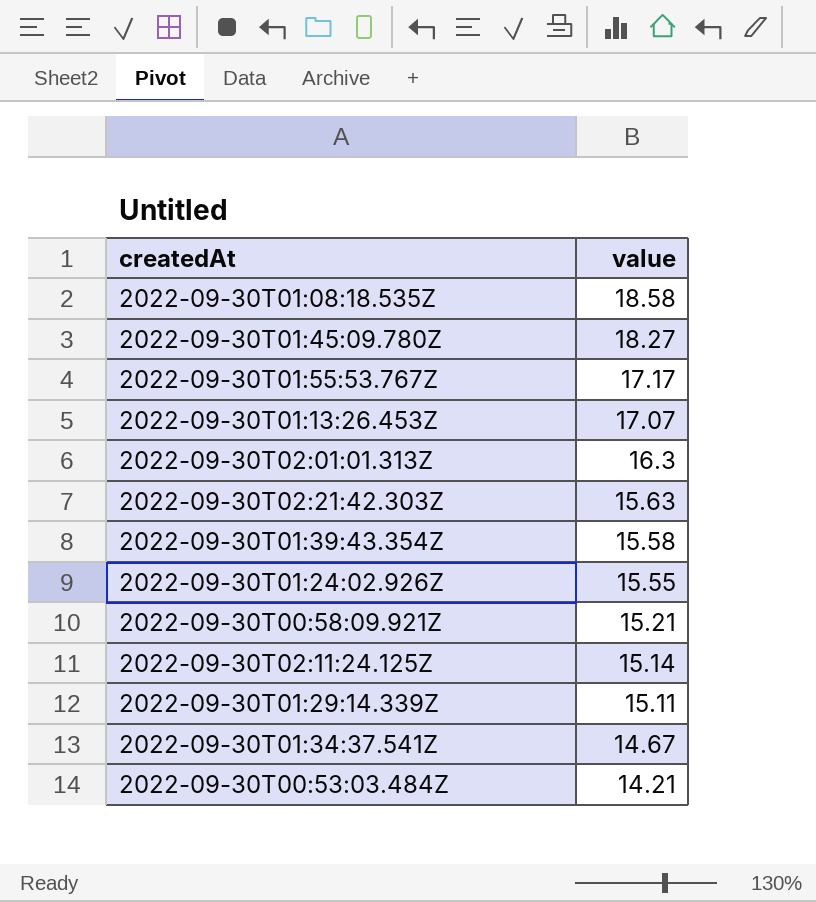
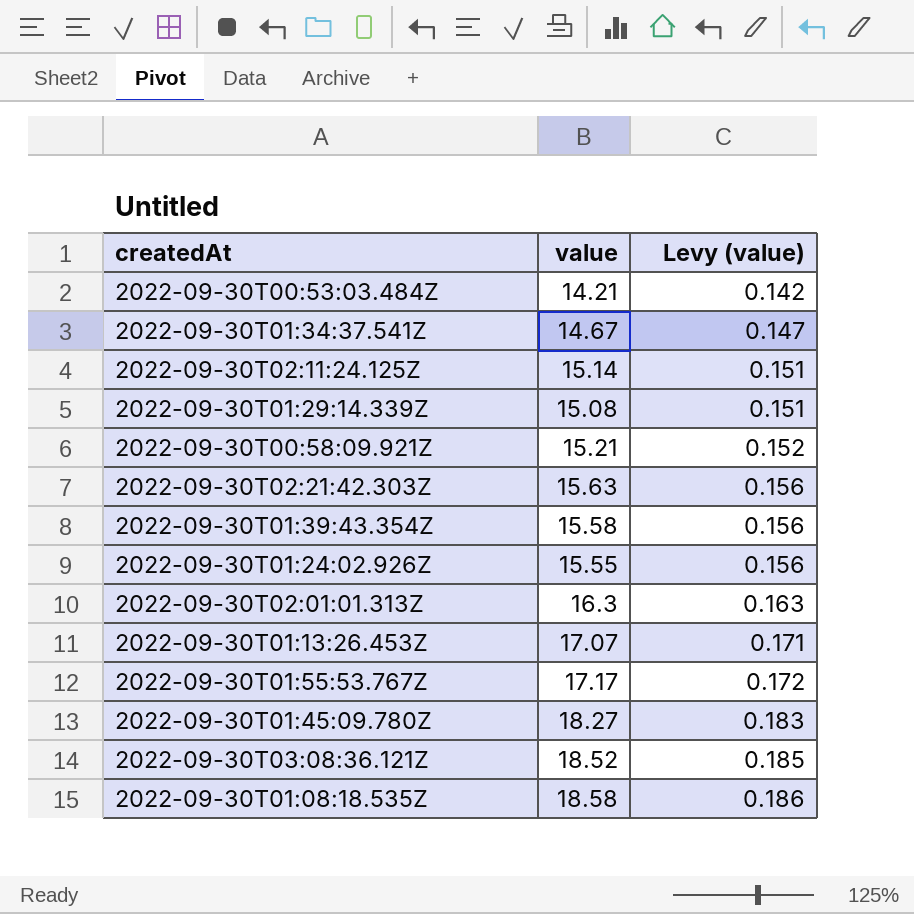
row order: value descending -> Levy (value) ascending
column Levy (value) | formula: none -> [value] * 0.01
2022-09-30T01:29:14.339Z | value: 15.11 -> 15.08
row 2022-09-30T03:08:36.121Z: none -> 18.52 | 0.185

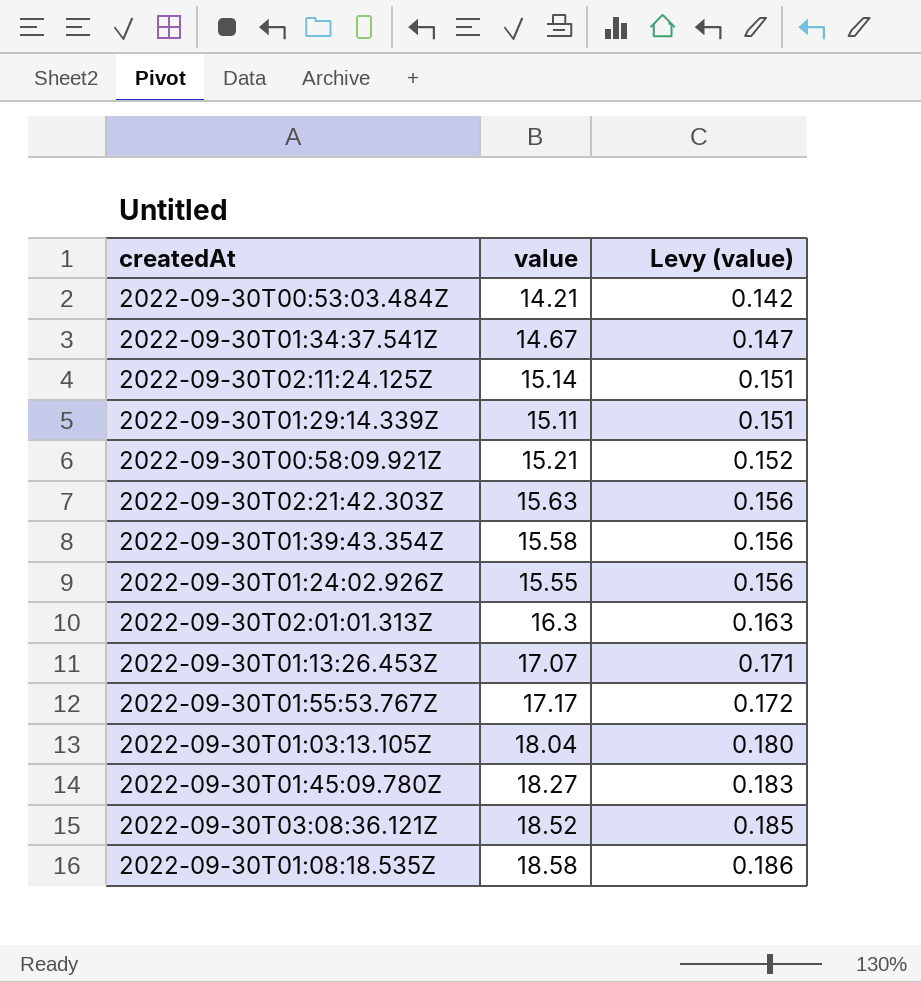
2022-09-30T01:29:14.339Z | value: 15.08 -> 15.11
row 2022-09-30T01:03:13.105Z: none -> 18.04 | 0.180

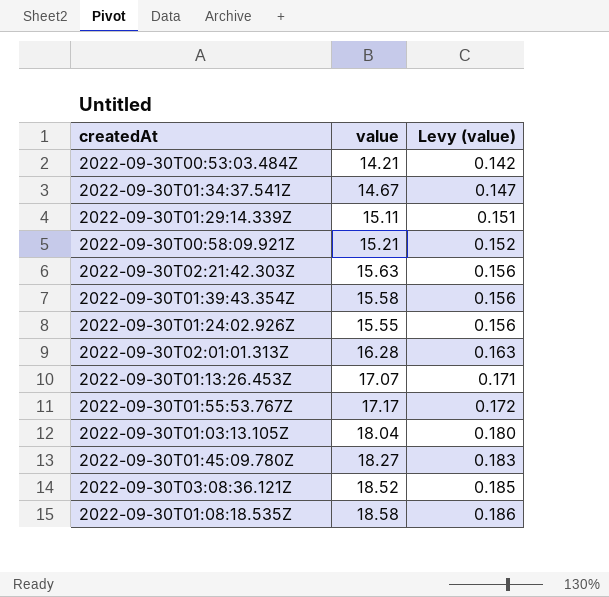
row 2022-09-30T02:11:24.125Z: 15.14 | 0.151 -> none
2022-09-30T02:01:01.313Z | value: 16.3 -> 16.28

